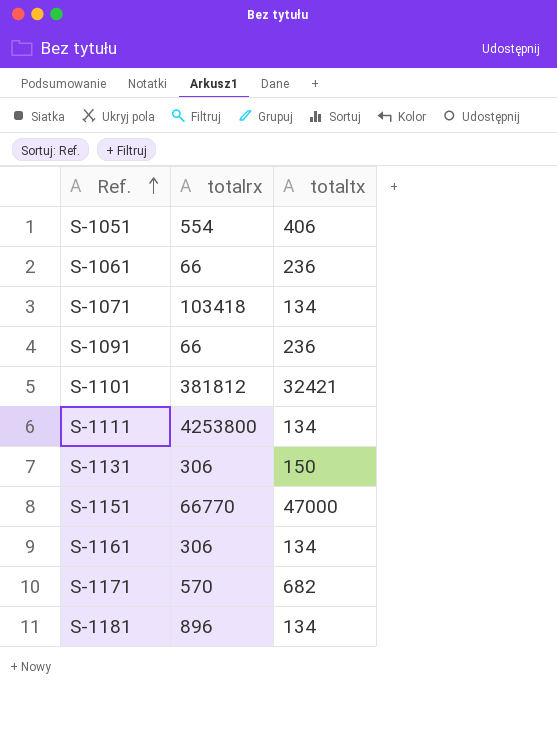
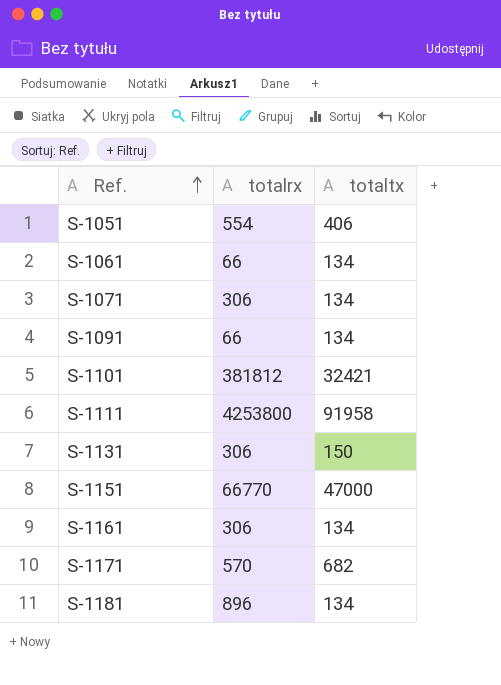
S-1061 | totaltx: 236 -> 134
S-1071 | totalrx: 103418 -> 306
S-1091 | totaltx: 236 -> 134
S-1111 | totaltx: 134 -> 91958

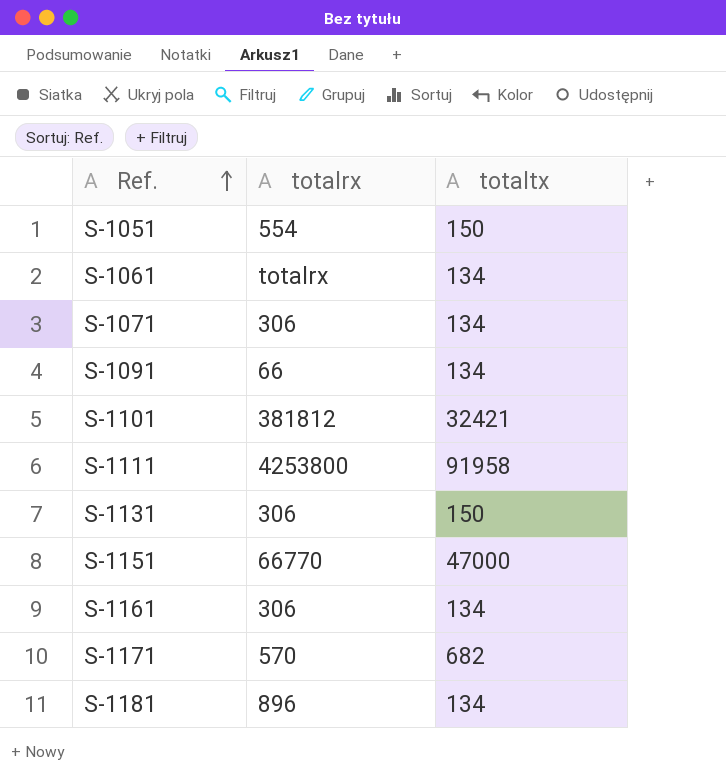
S-1051 | totaltx: 406 -> 150
S-1061 | totalrx: 66 -> totalrx

